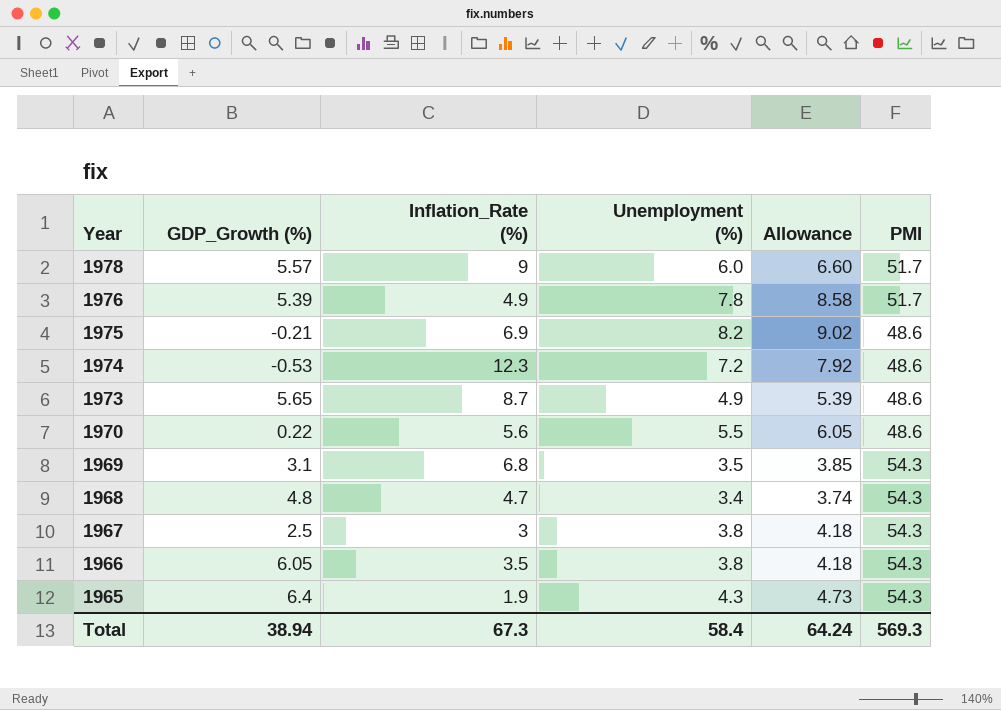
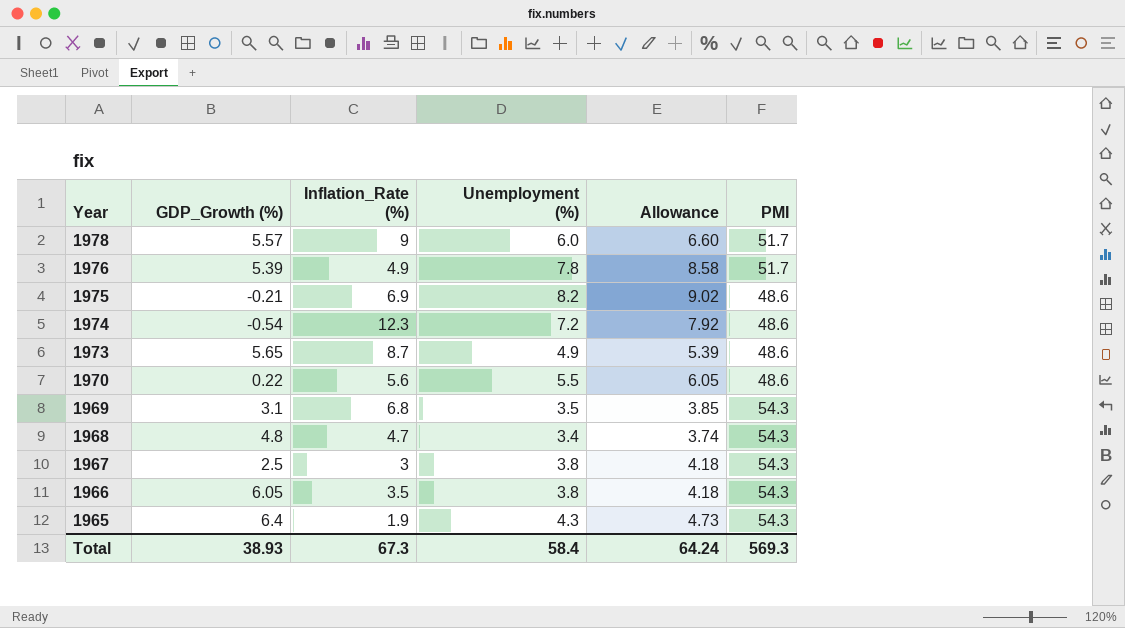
1974 | GDP_Growth (%): -0.53 -> -0.54
Total | GDP_Growth (%): 38.94 -> 38.93

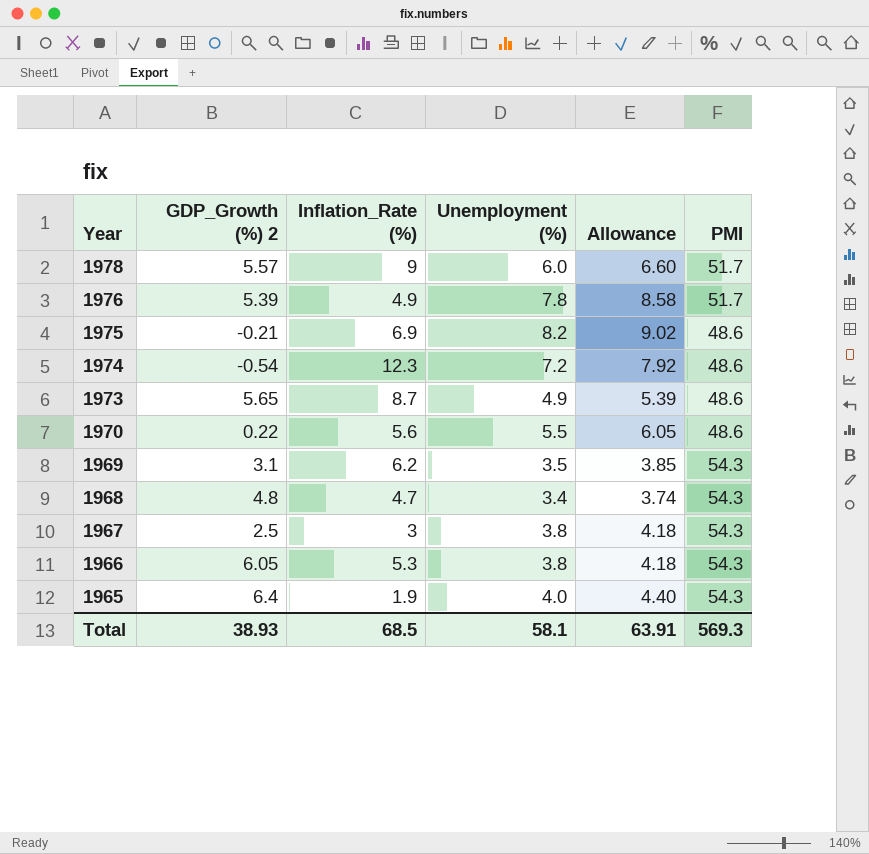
column name: GDP_Growth (%) -> GDP_Growth (%) 2
1969 | Inflation_Rate (%): 6.8 -> 6.2
1966 | Inflation_Rate (%): 3.5 -> 5.3
1965 | Unemployment (%): 4.3 -> 4.0
1965 | Allowance: 4.73 -> 4.40
Total | Inflation_Rate (%): 67.3 -> 68.5
Total | Unemployment (%): 58.4 -> 58.1
Total | Allowance: 64.24 -> 63.91

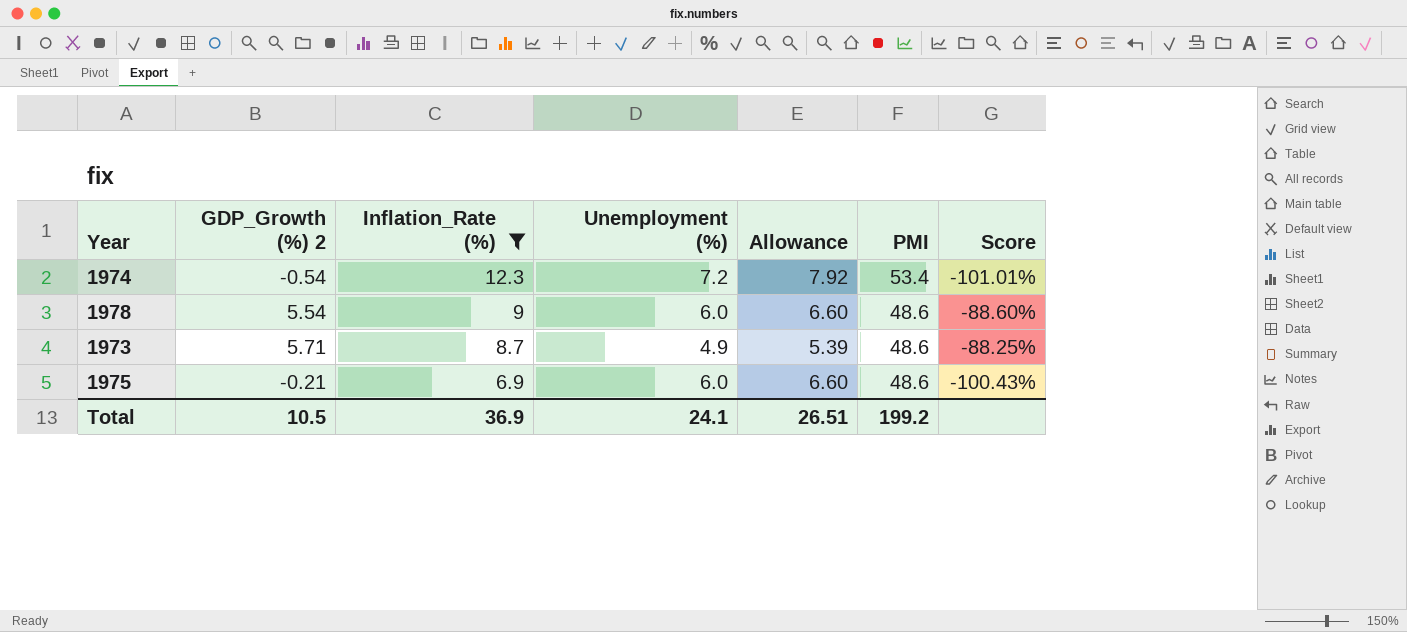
filter: none -> Inflation_Rate (%) >= 6.9
row order: Year descending -> Inflation_Rate (%) descending
column Score | formula: none -> ([GDP_Growth (%) 2] - [PMI]) / [PMI]
1974 | PMI: 48.6 -> 53.4
1978 | GDP_Growth (%) 2: 5.57 -> 5.54
1978 | PMI: 51.7 -> 48.6
1973 | GDP_Growth (%) 2: 5.65 -> 5.71
1975 | Unemployment (%): 8.2 -> 6.0
1975 | Allowance: 9.02 -> 6.60
Total | GDP_Growth (%) 2: 38.93 -> 10.5
Total | Inflation_Rate (%): 68.5 -> 36.9
Total | Unemployment (%): 58.1 -> 24.1
Total | Allowance: 63.91 -> 26.51
Total | PMI: 569.3 -> 199.2

